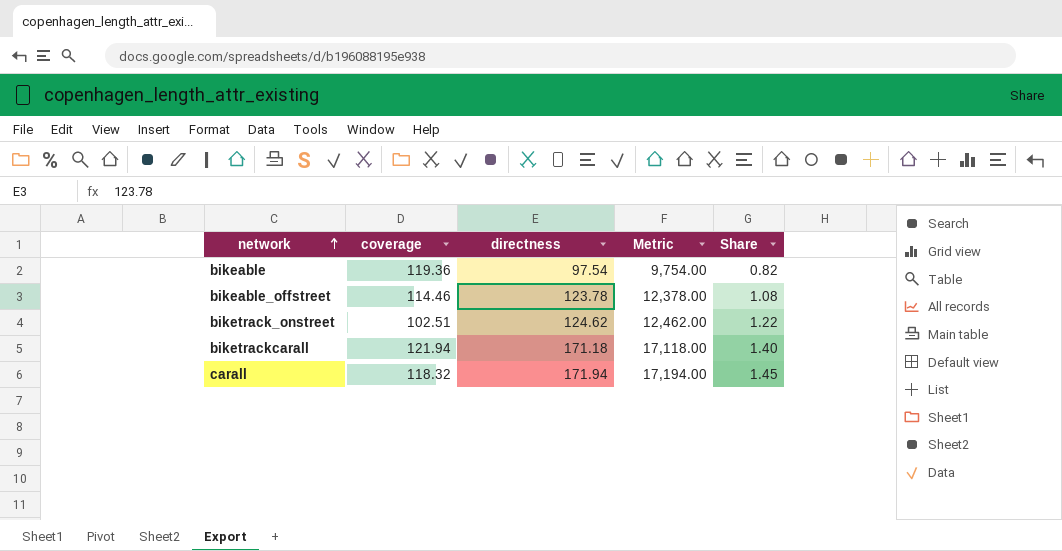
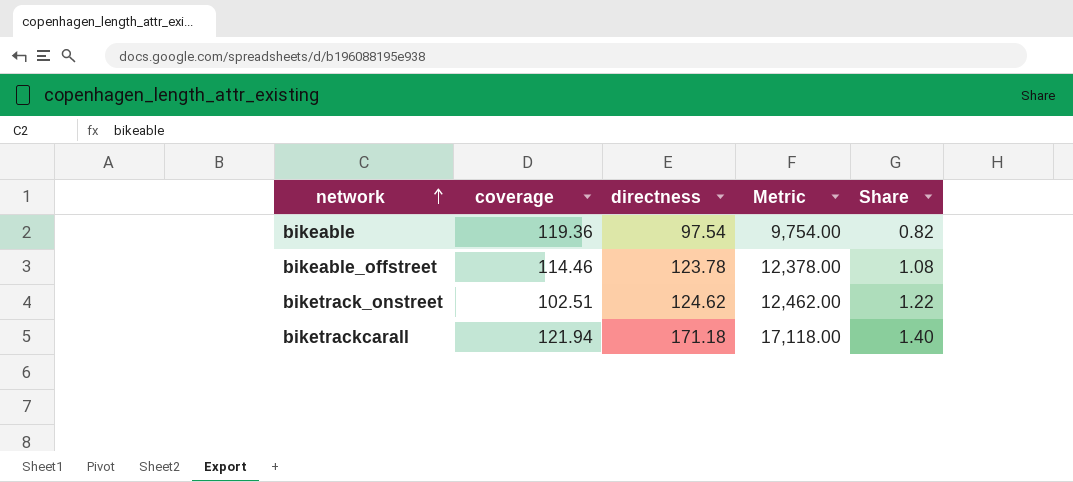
row carall: 118.32 | 171.94 | 17,194.00 | 1.45 -> none

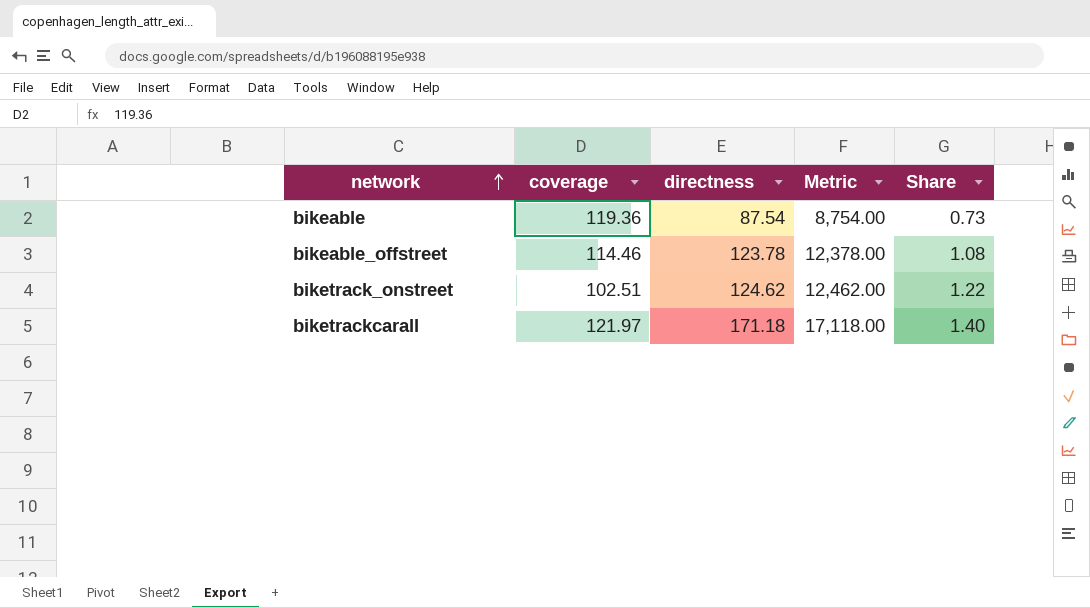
bikeable | directness: 97.54 -> 87.54
bikeable | Metric: 9,754.00 -> 8,754.00
bikeable | Share: 0.82 -> 0.73
biketrackcarall | coverage: 121.94 -> 121.97

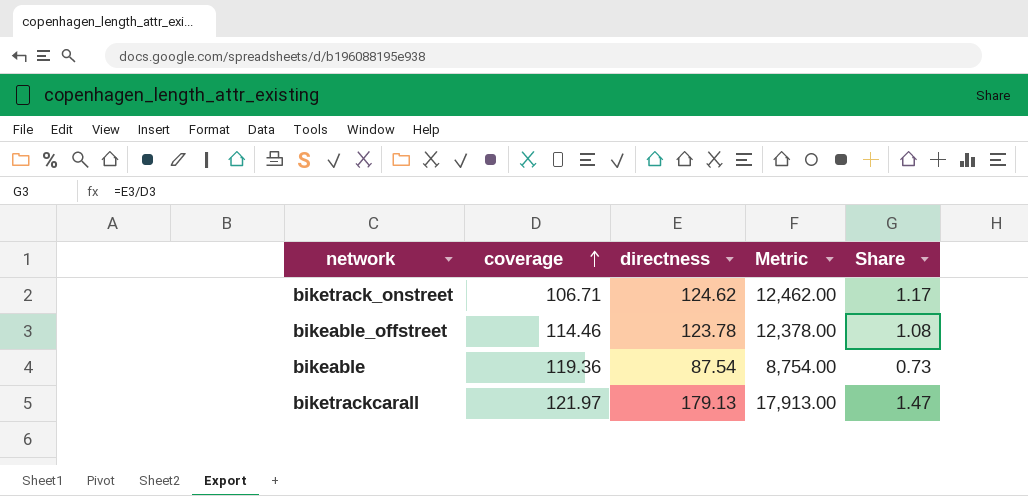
row order: network ascending -> coverage ascending
biketrack_onstreet | coverage: 102.51 -> 106.71
biketrack_onstreet | Share: 1.22 -> 1.17
biketrackcarall | directness: 171.18 -> 179.13
biketrackcarall | Metric: 17,118.00 -> 17,913.00
biketrackcarall | Share: 1.40 -> 1.47

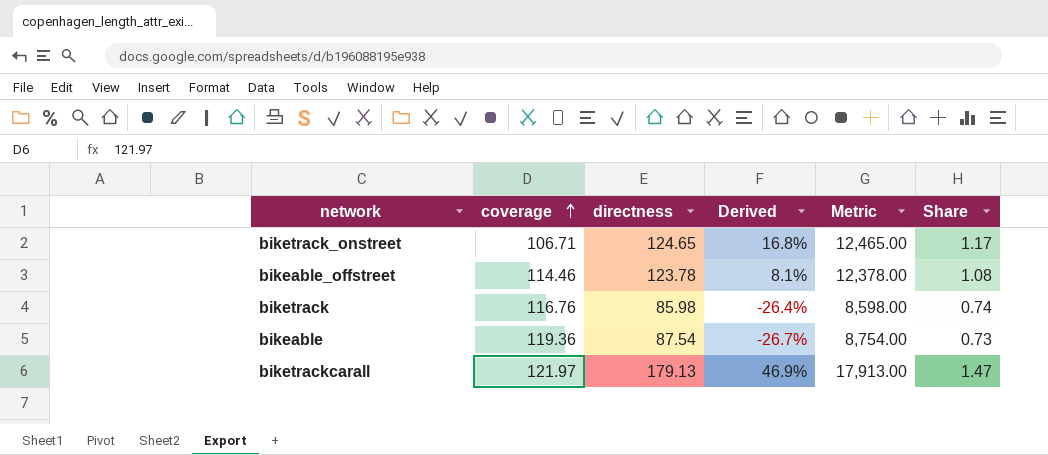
column Derived | formula: none -> ([directness] - [coverage]) / [coverage]
biketrack_onstreet | directness: 124.62 -> 124.65
biketrack_onstreet | Metric: 12,462.00 -> 12,465.00
row biketrack: none -> 116.76 | 85.98 | -26.4% | 8,598.00 | 0.74

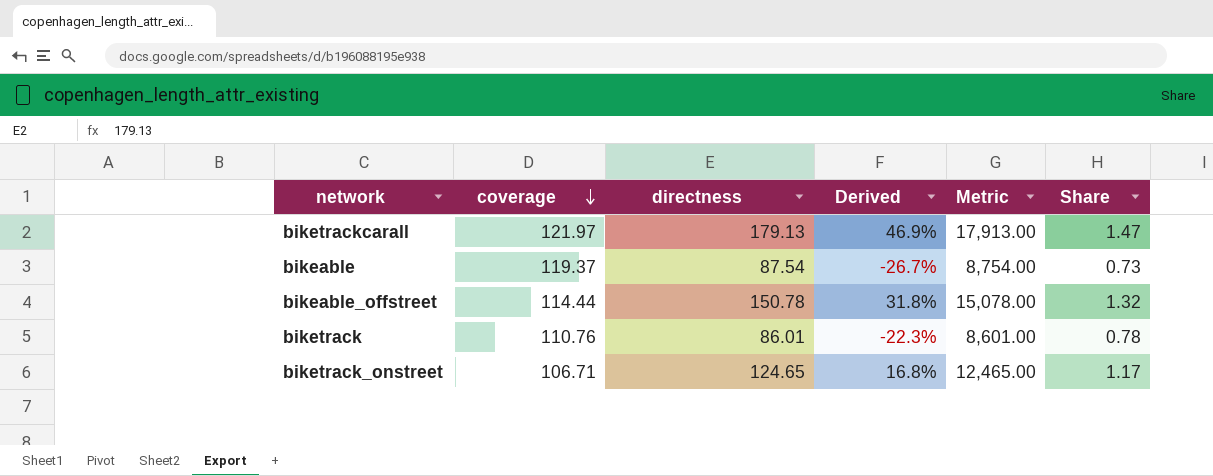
row order: coverage ascending -> coverage descending
bikeable | coverage: 119.36 -> 119.37
bikeable_offstreet | coverage: 114.46 -> 114.44
bikeable_offstreet | directness: 123.78 -> 150.78
bikeable_offstreet | Derived: 8.1% -> 31.8%
bikeable_offstreet | Metric: 12,378.00 -> 15,078.00
bikeable_offstreet | Share: 1.08 -> 1.32
biketrack | coverage: 116.76 -> 110.76
biketrack | directness: 85.98 -> 86.01
biketrack | Derived: -26.4% -> -22.3%
biketrack | Metric: 8,598.00 -> 8,601.00
biketrack | Share: 0.74 -> 0.78

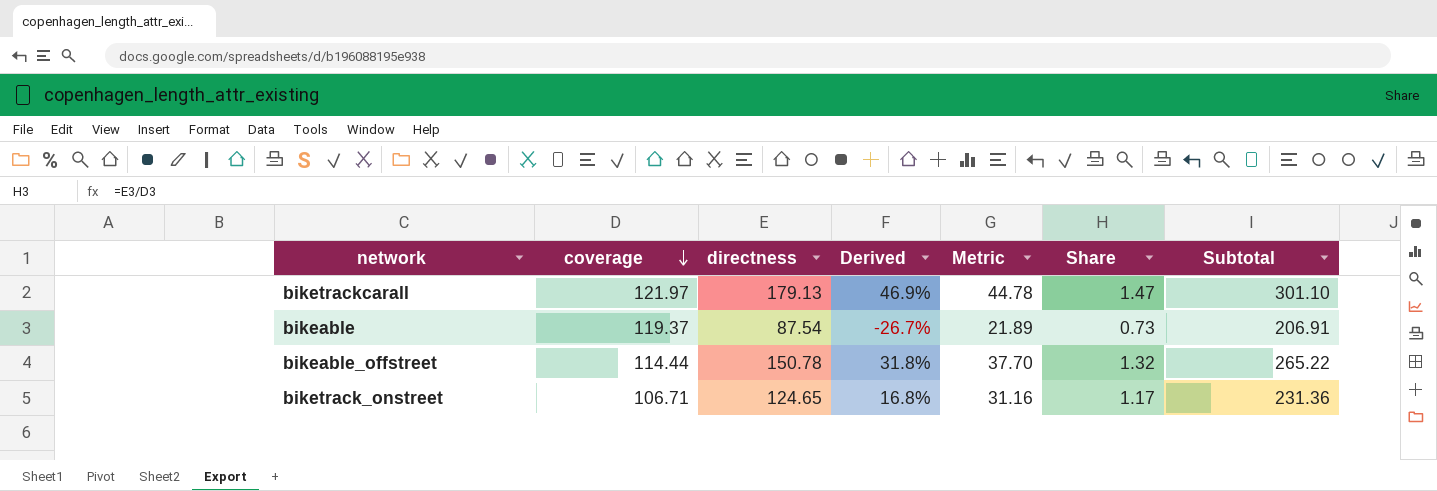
column Metric | formula: [directness] * 100 -> [directness] * 0.25
column Subtotal | formula: none -> [coverage] + [directness]
row biketrack: 110.76 | 86.01 | -22.3% | 8,601.00 | 0.78 -> none

